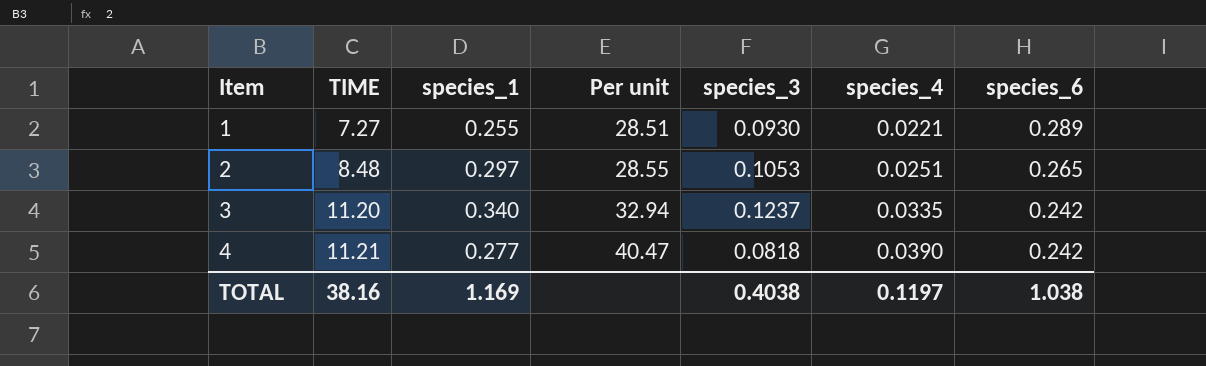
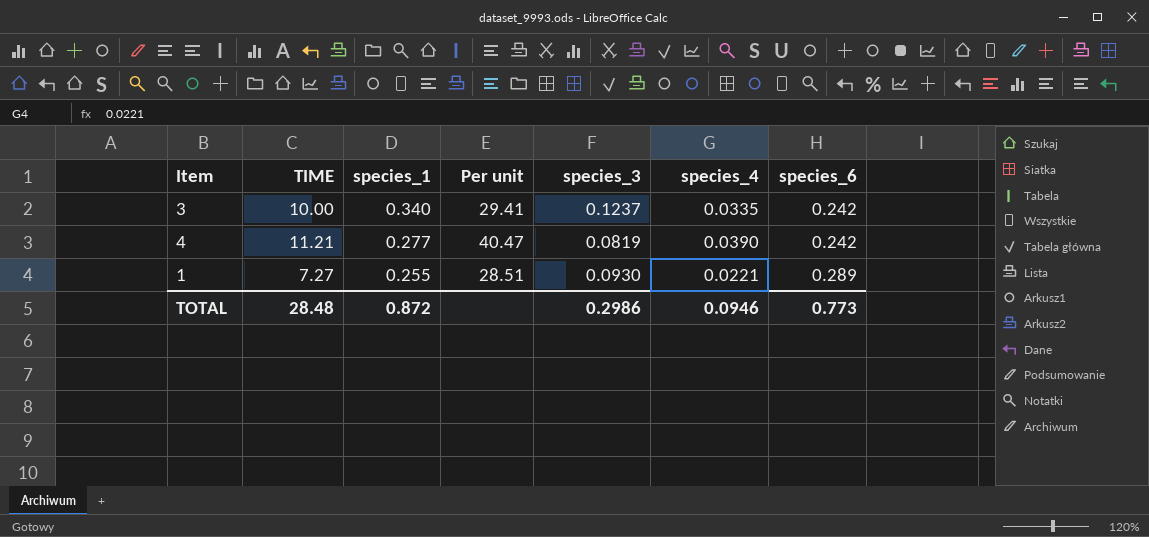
row order: Item ascending -> species_1 descending
row 2: 8.48 | 0.297 | 28.55 | 0.1053 | 0.0251 | 0.265 -> none
3 | TIME: 11.20 -> 10.00
3 | Per unit: 32.94 -> 29.41
4 | species_3: 0.0818 -> 0.0819
TOTAL | TIME: 38.16 -> 28.48
TOTAL | species_1: 1.169 -> 0.872
TOTAL | species_3: 0.4038 -> 0.2986
TOTAL | species_4: 0.1197 -> 0.0946
TOTAL | species_6: 1.038 -> 0.773

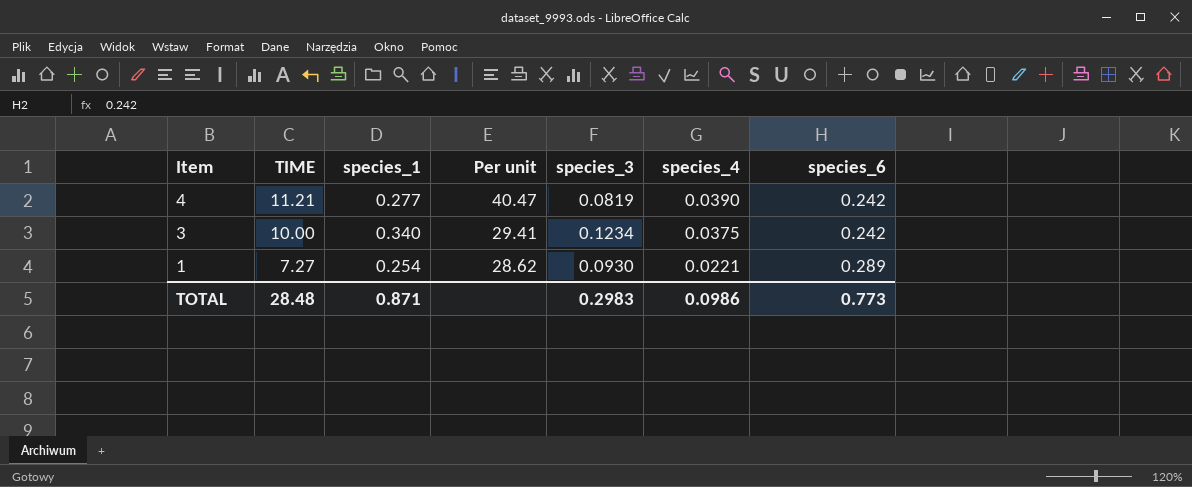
row order: species_1 descending -> Item descending
3 | species_3: 0.1237 -> 0.1234
3 | species_4: 0.0335 -> 0.0375
1 | species_1: 0.255 -> 0.254
1 | Per unit: 28.51 -> 28.62
TOTAL | species_1: 0.872 -> 0.871
TOTAL | species_3: 0.2986 -> 0.2983
TOTAL | species_4: 0.0946 -> 0.0986

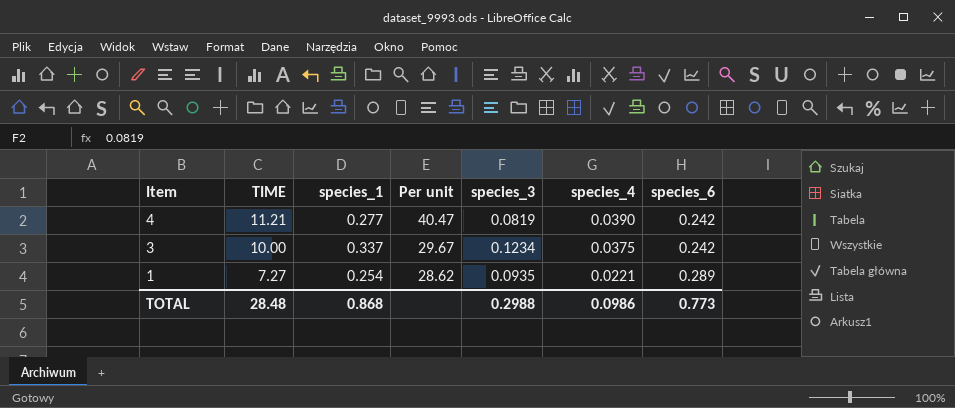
3 | species_1: 0.340 -> 0.337
3 | Per unit: 29.41 -> 29.67
1 | species_3: 0.0930 -> 0.0935
TOTAL | species_1: 0.871 -> 0.868
TOTAL | species_3: 0.2983 -> 0.2988

